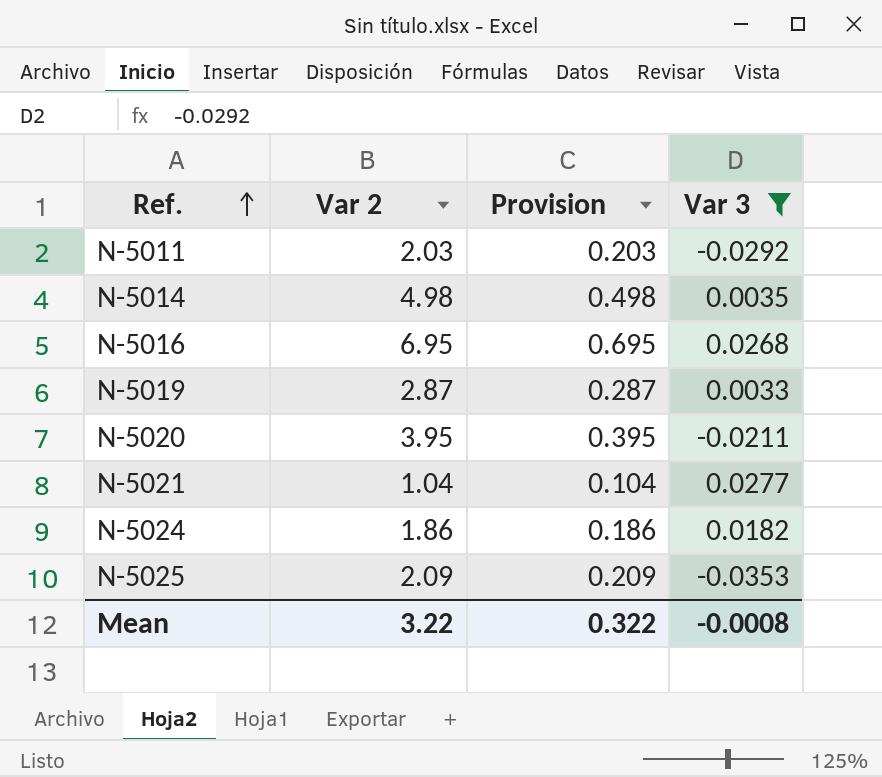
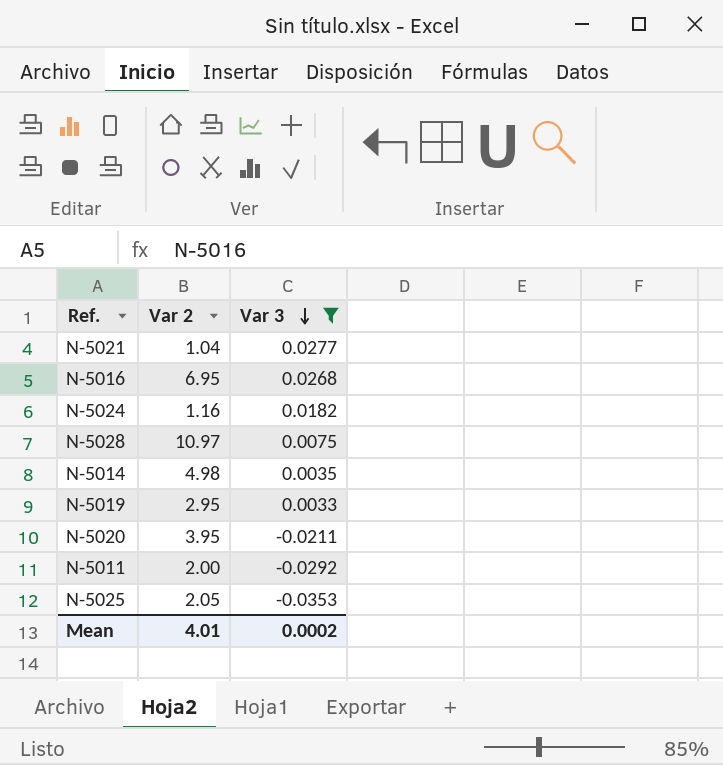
row order: Ref. ascending -> Var 3 descending
column Provision | formula: [Var 2] * 0.1 -> none
N-5024 | Var 2: 1.86 -> 1.16
row N-5028: none -> 10.97 | 0.0075
N-5019 | Var 2: 2.87 -> 2.95
N-5011 | Var 2: 2.03 -> 2.00
N-5025 | Var 2: 2.09 -> 2.05
Mean | Var 2: 3.22 -> 4.01
Mean | Var 3: -0.0008 -> 0.0002

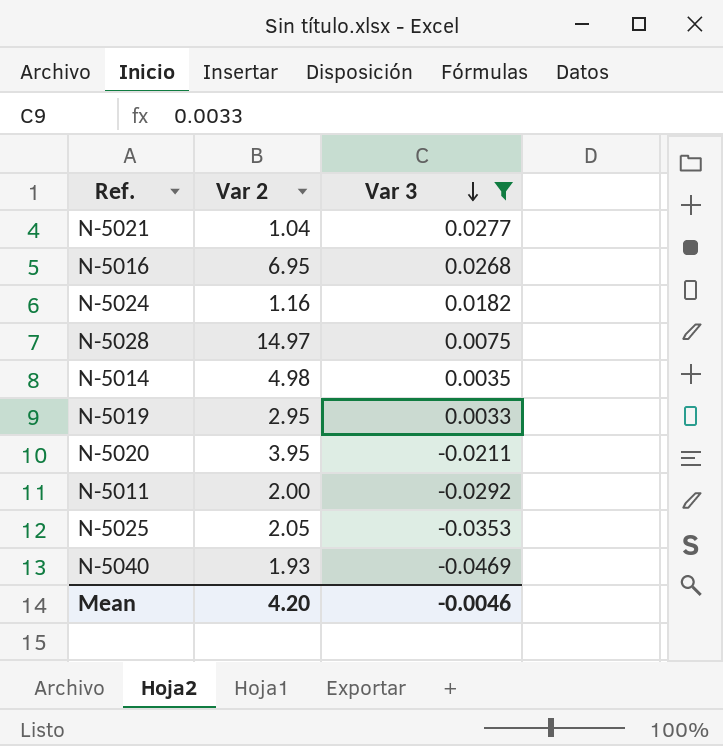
N-5028 | Var 2: 10.97 -> 14.97
row N-5040: none -> 1.93 | -0.0469
Mean | Var 2: 4.01 -> 4.20
Mean | Var 3: 0.0002 -> -0.0046

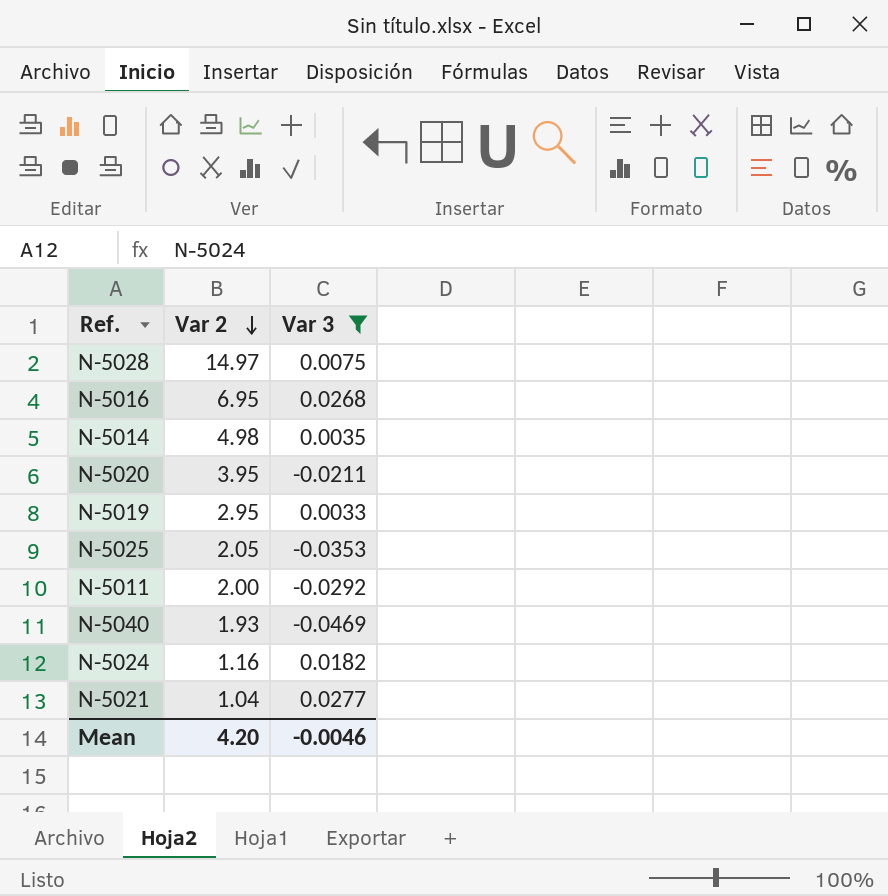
row order: Var 3 descending -> Var 2 descending

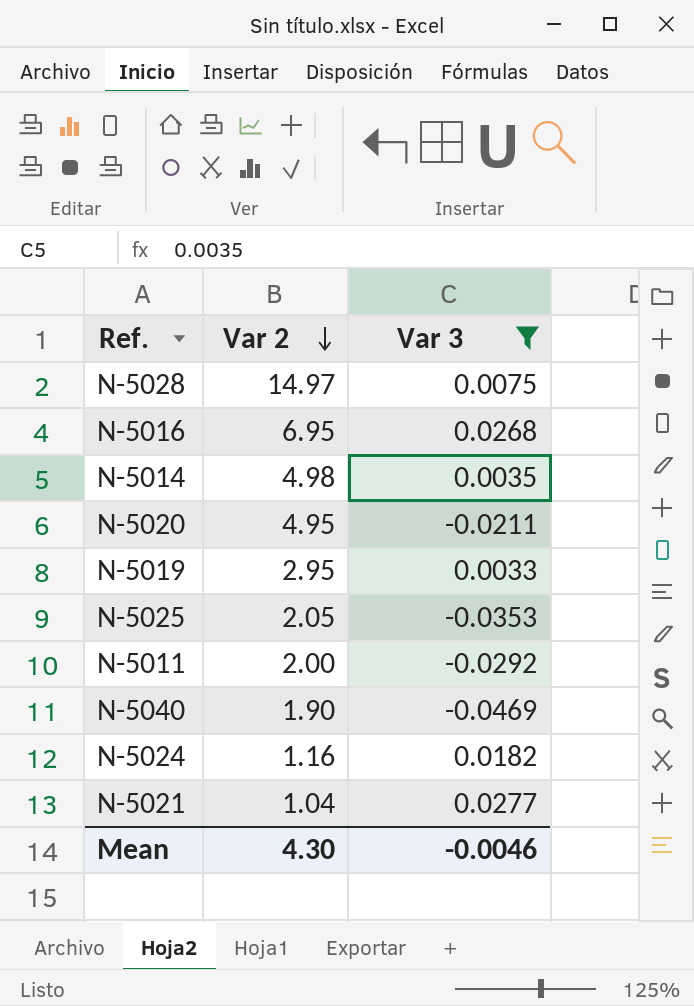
N-5020 | Var 2: 3.95 -> 4.95
N-5040 | Var 2: 1.93 -> 1.90
Mean | Var 2: 4.20 -> 4.30

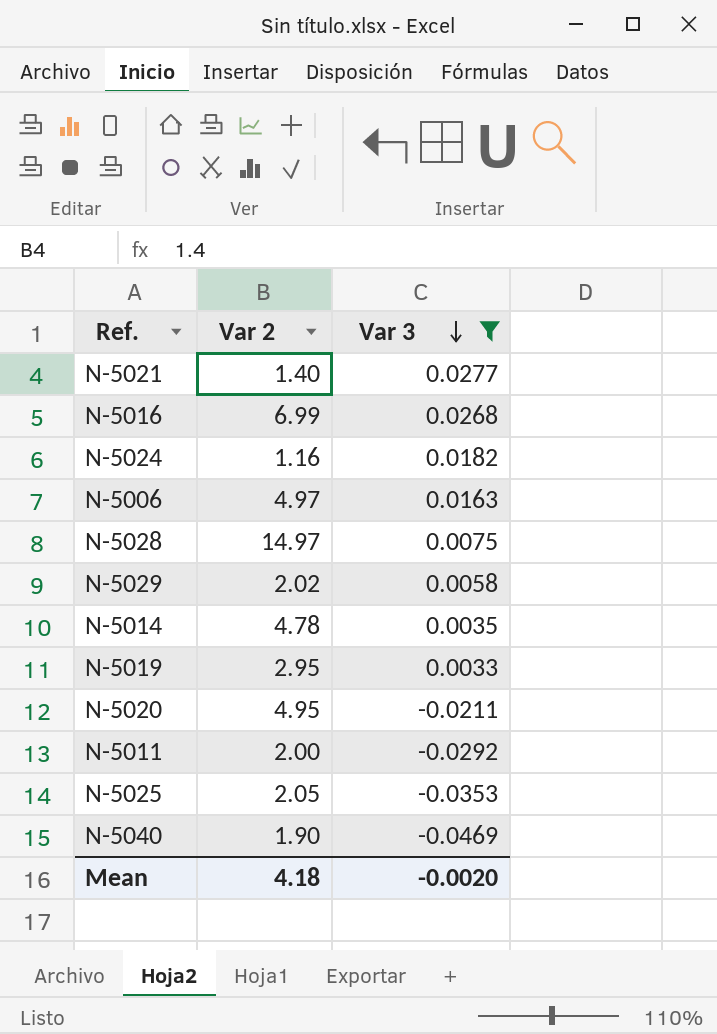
row order: Var 2 descending -> Var 3 descending
N-5021 | Var 2: 1.04 -> 1.40
N-5016 | Var 2: 6.95 -> 6.99
row N-5006: none -> 4.97 | 0.0163
row N-5029: none -> 2.02 | 0.0058
N-5014 | Var 2: 4.98 -> 4.78
Mean | Var 2: 4.30 -> 4.18
Mean | Var 3: -0.0046 -> -0.0020

